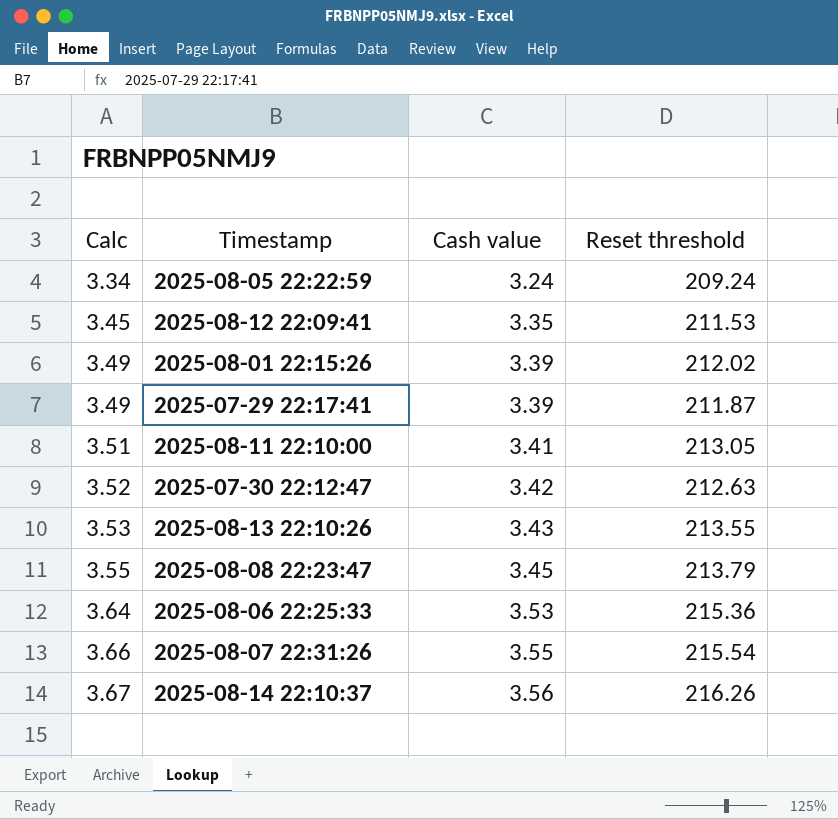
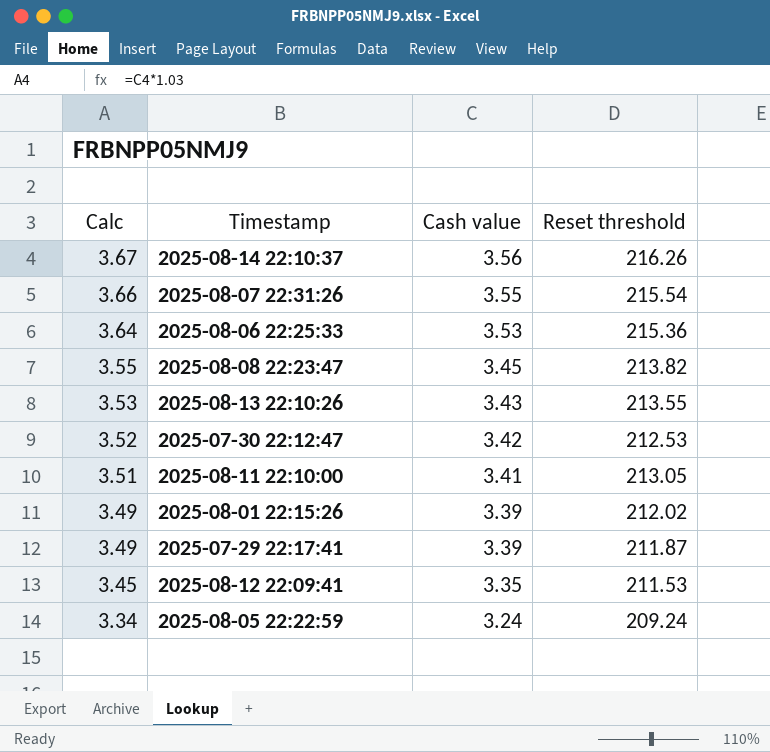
row order: Calc ascending -> Calc descending
2025-08-08 22:23:47 | Reset threshold: 213.79 -> 213.82
2025-07-30 22:12:47 | Reset threshold: 212.63 -> 212.53

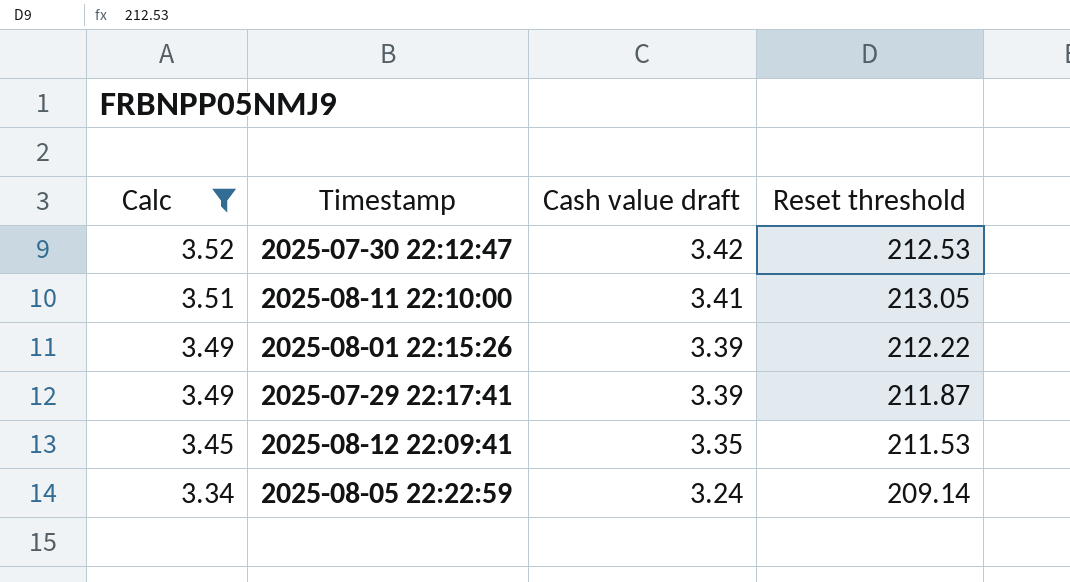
filter: none -> Calc <= 3.52
column name: Cash value -> Cash value draft
2025-08-01 22:15:26 | Reset threshold: 212.02 -> 212.22
2025-08-05 22:22:59 | Reset threshold: 209.24 -> 209.14

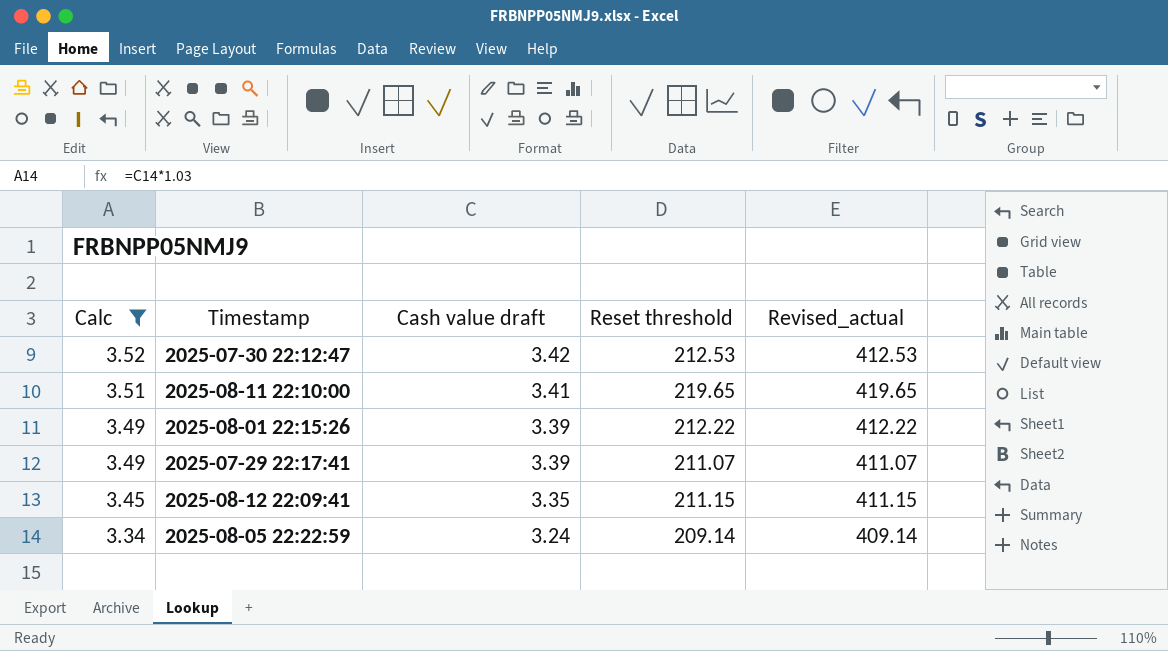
column Revised_actual | formula: none -> [Reset threshold] + 200
2025-08-11 22:10:00 | Reset threshold: 213.05 -> 219.65
2025-07-29 22:17:41 | Reset threshold: 211.87 -> 211.07
2025-08-12 22:09:41 | Reset threshold: 211.53 -> 211.15

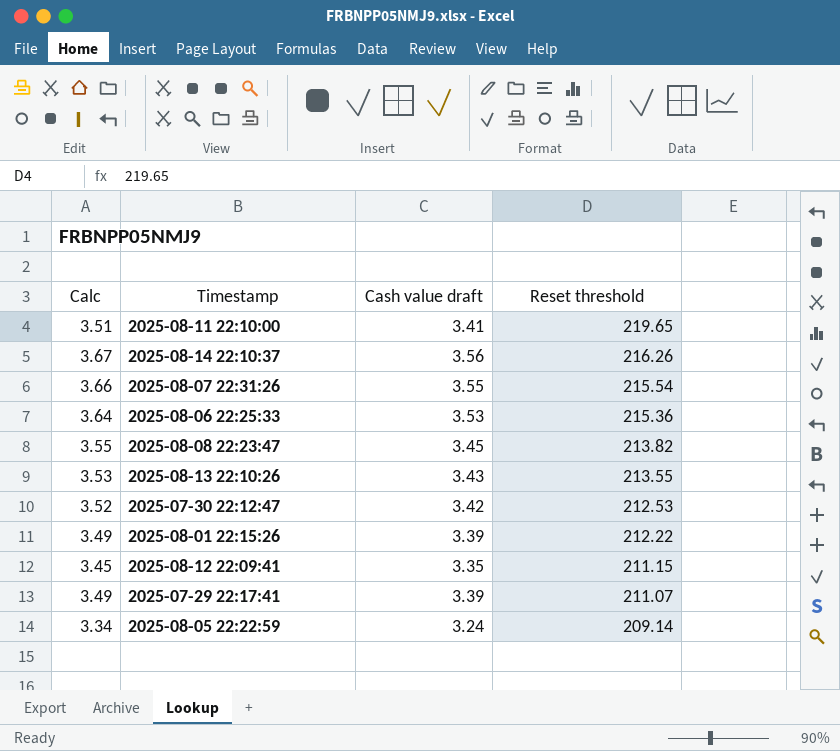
filter: Calc <= 3.52 -> none
row order: Calc descending -> Reset threshold descending
column Revised_actual | formula: [Reset threshold] + 200 -> none

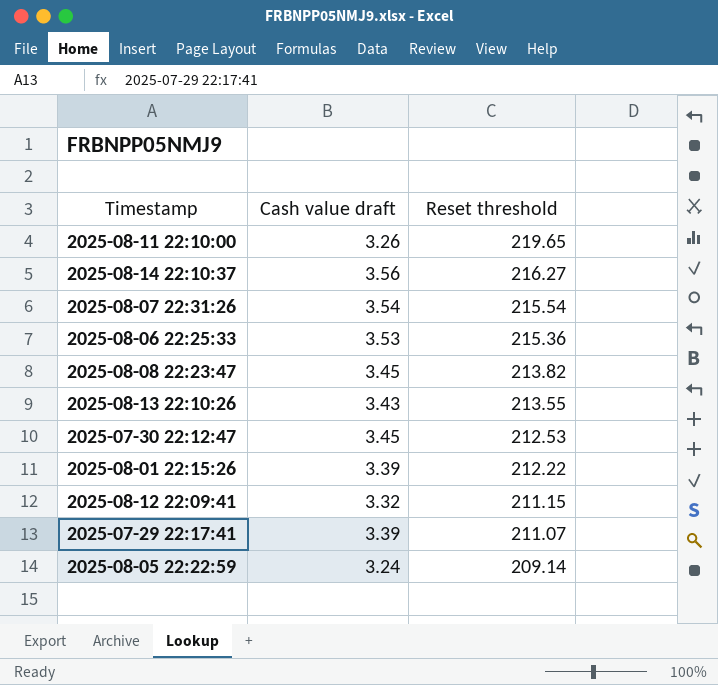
column Calc | formula: [Cash value draft] * 1.03 -> none
2025-08-11 22:10:00 | Cash value draft: 3.41 -> 3.26
2025-08-14 22:10:37 | Reset threshold: 216.26 -> 216.27
2025-08-07 22:31:26 | Cash value draft: 3.55 -> 3.54
2025-07-30 22:12:47 | Cash value draft: 3.42 -> 3.45
2025-08-12 22:09:41 | Cash value draft: 3.35 -> 3.32

